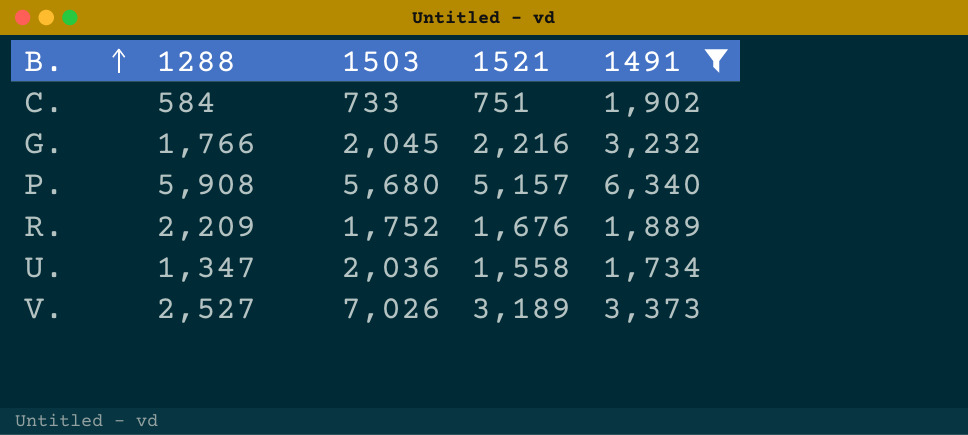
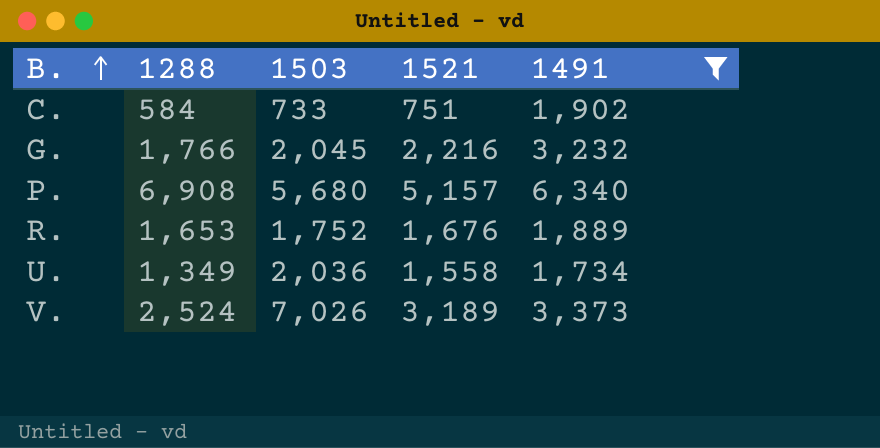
P. | 1288: 5,908 -> 6,908
R. | 1288: 2,209 -> 1,653
U. | 1288: 1,347 -> 1,349
V. | 1288: 2,527 -> 2,524

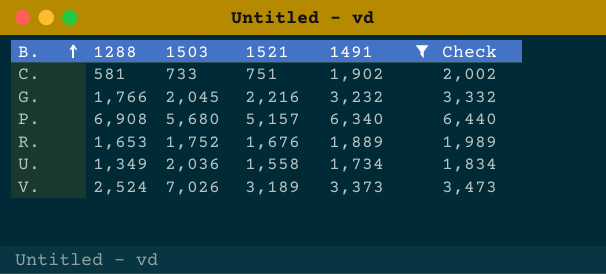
column Check | formula: none -> [1491] + 100
C. | 1288: 584 -> 581

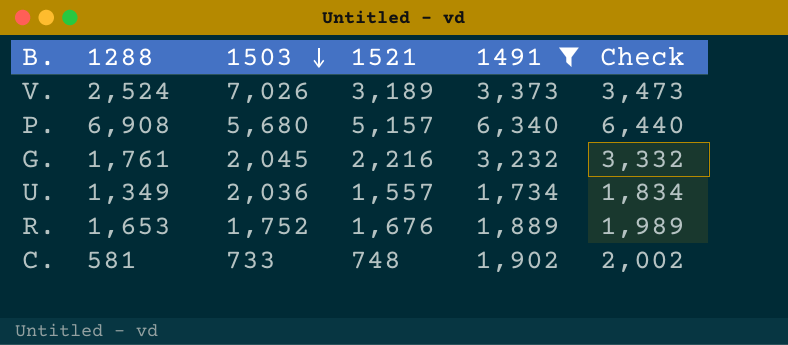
row order: B. ascending -> 1503 descending
G. | 1288: 1,766 -> 1,761
U. | 1521: 1,558 -> 1,557
C. | 1521: 751 -> 748

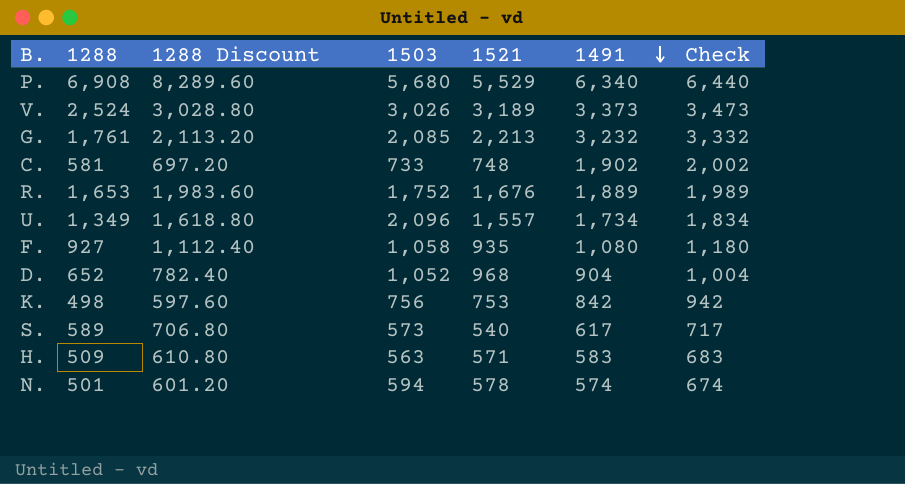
filter: 1491 >= 1,734 -> none
row order: 1503 descending -> 1491 descending
column 1288 Discount | formula: none -> [1288] * 1.2
P. | 1521: 5,157 -> 5,529
V. | 1503: 7,026 -> 3,026
G. | 1503: 2,045 -> 2,085
G. | 1521: 2,216 -> 2,213
U. | 1503: 2,036 -> 2,096

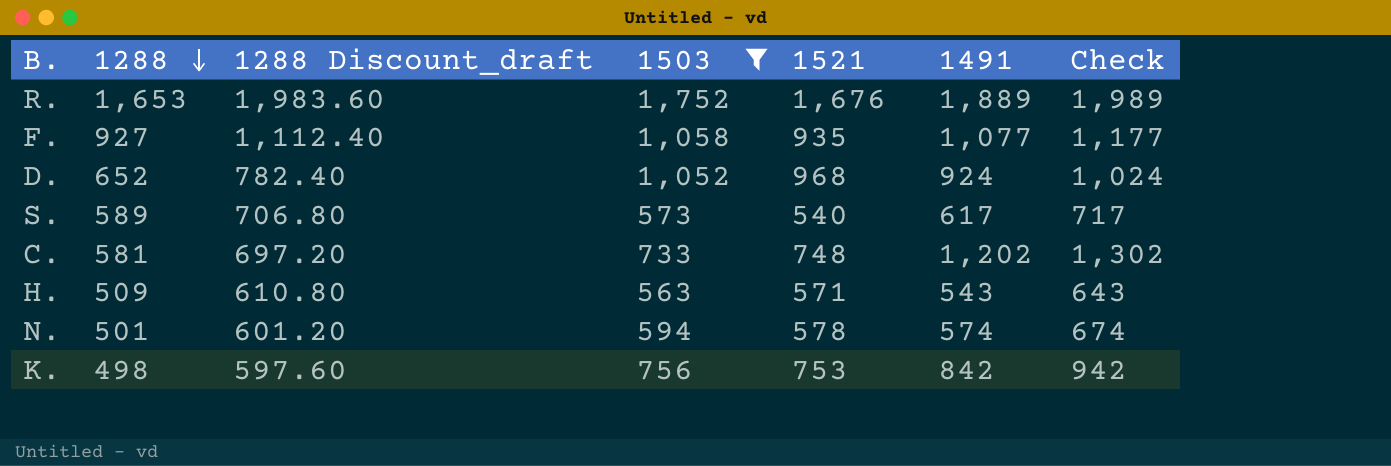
filter: none -> 1503 <= 1,752
row order: 1491 descending -> 1288 descending
column name: 1288 Discount -> 1288 Discount_draft
F. | 1491: 1,080 -> 1,077
F. | Check: 1,180 -> 1,177
D. | 1491: 904 -> 924
D. | Check: 1,004 -> 1,024
C. | 1491: 1,902 -> 1,202
C. | Check: 2,002 -> 1,302
H. | 1491: 583 -> 543
H. | Check: 683 -> 643

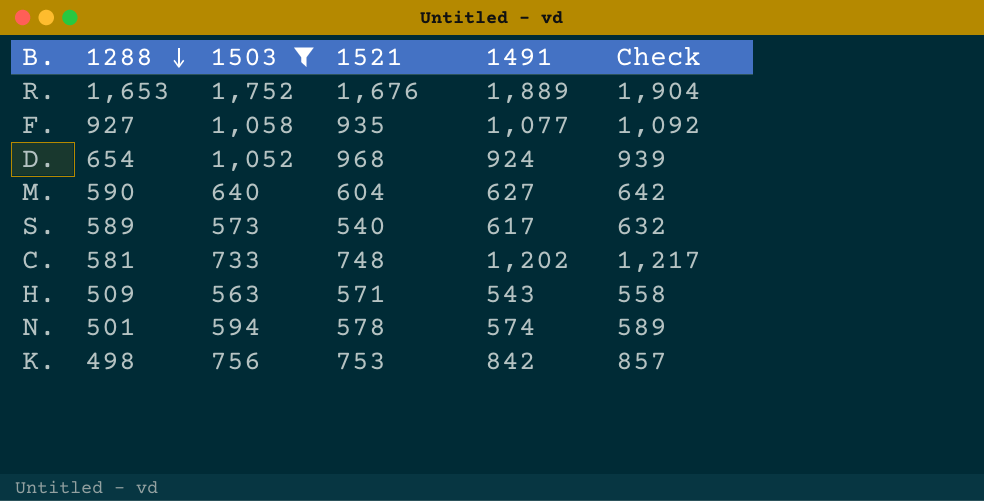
column 1288 Discount_draft | formula: [1288] * 1.2 -> none
column Check | formula: [1491] + 100 -> [1491] + 15
D. | 1288: 652 -> 654
row M.: none -> 590 | 640 | 604 | 627 | 642

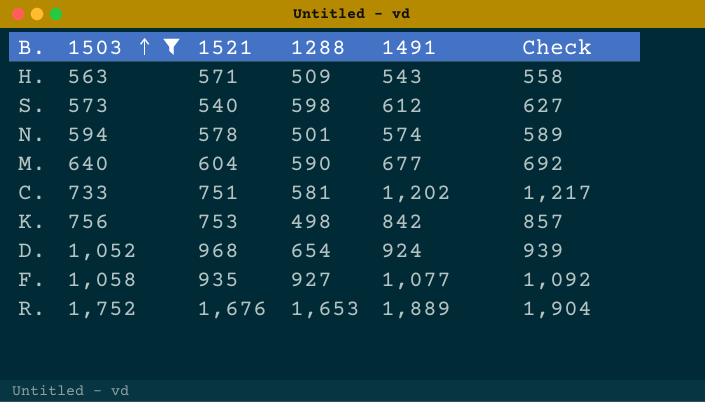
row order: 1288 descending -> 1503 ascending
column 1288 | position: 2 -> 4
S. | 1288: 589 -> 598
S. | 1491: 617 -> 612
S. | Check: 632 -> 627
M. | 1491: 627 -> 677
M. | Check: 642 -> 692
C. | 1521: 748 -> 751

